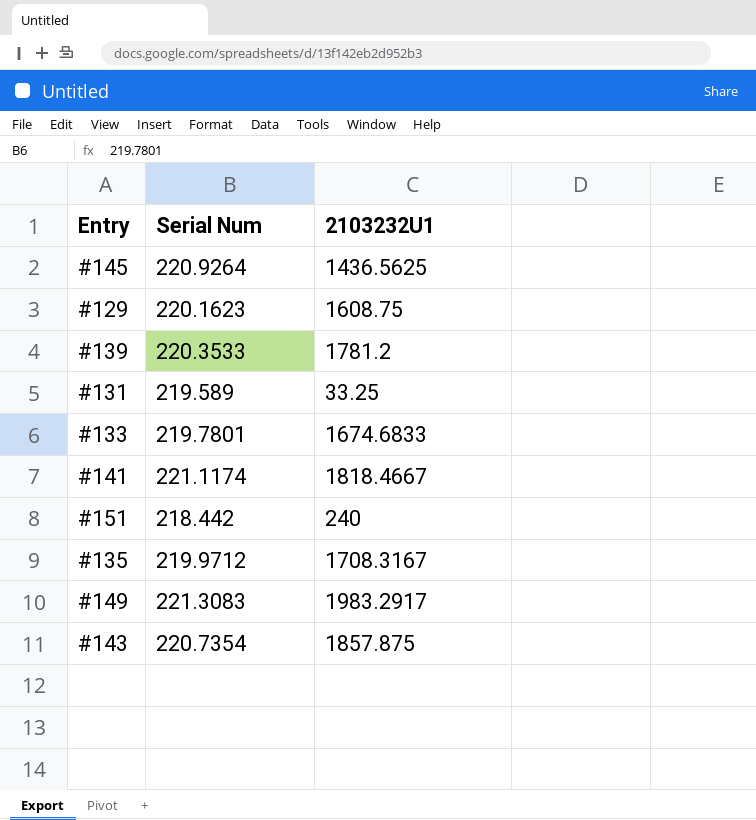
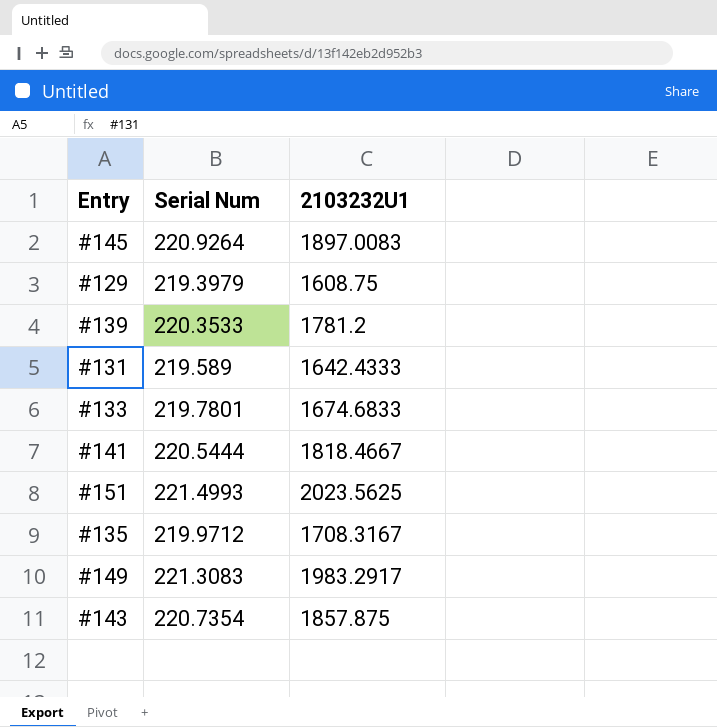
#145 | 2103232U1: 1436.5625 -> 1897.0083
#129 | Serial Num: 220.1623 -> 219.3979
#131 | 2103232U1: 33.25 -> 1642.4333
#141 | Serial Num: 221.1174 -> 220.5444
#151 | Serial Num: 218.442 -> 221.4993
#151 | 2103232U1: 240 -> 2023.5625

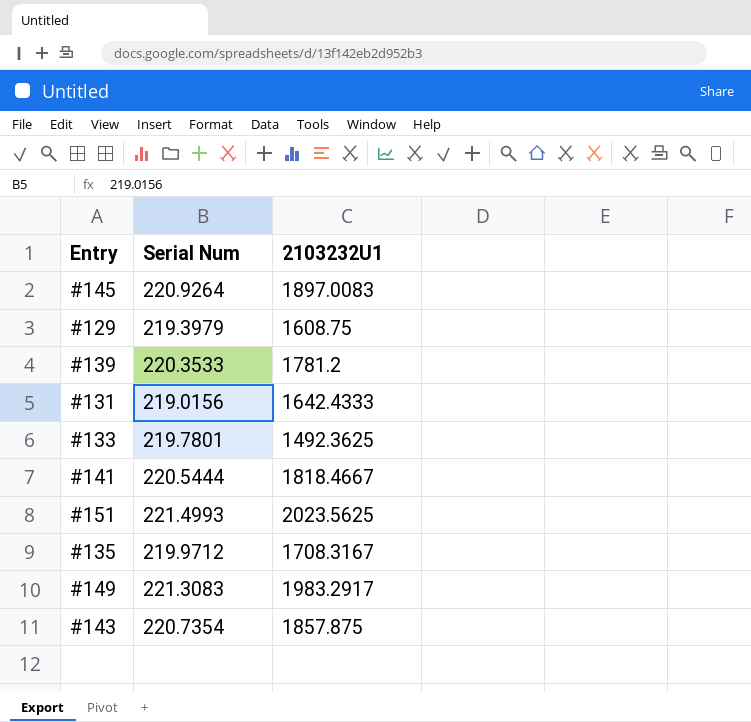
#131 | Serial Num: 219.589 -> 219.0156
#133 | 2103232U1: 1674.6833 -> 1492.3625

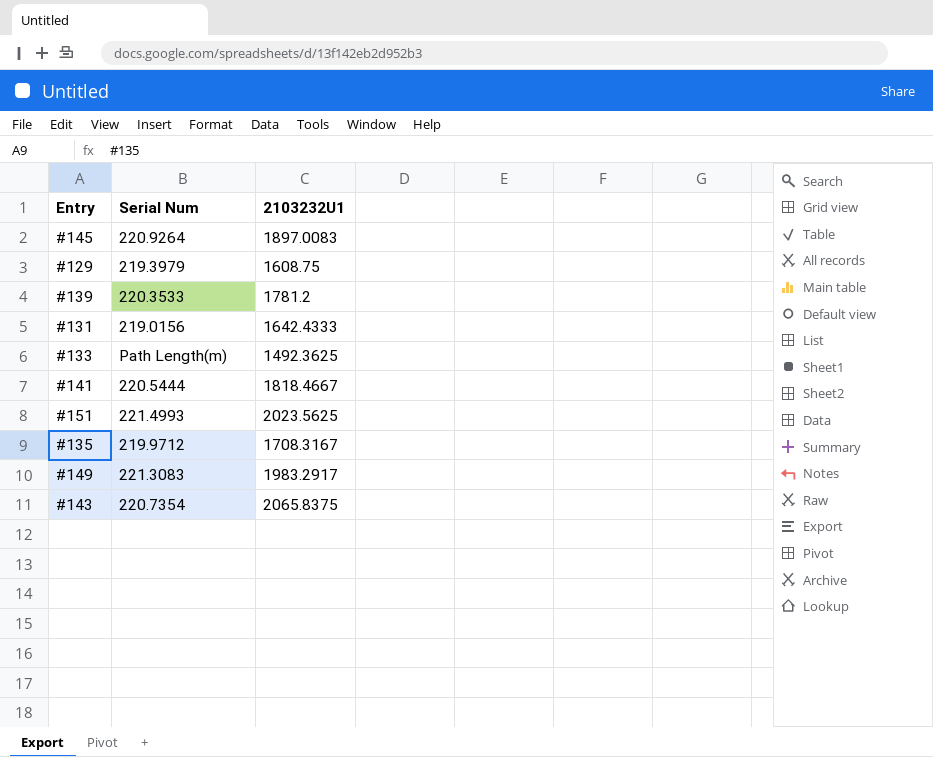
#133 | Serial Num: 219.7801 -> Path Length(m)
#143 | 2103232U1: 1857.875 -> 2065.8375

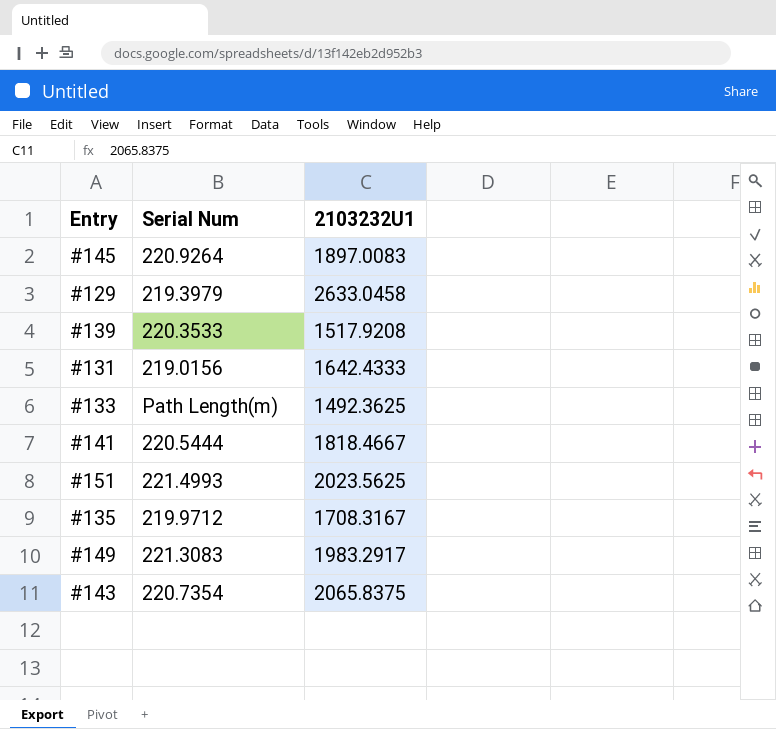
#129 | 2103232U1: 1608.75 -> 2633.0458
#139 | 2103232U1: 1781.2 -> 1517.9208

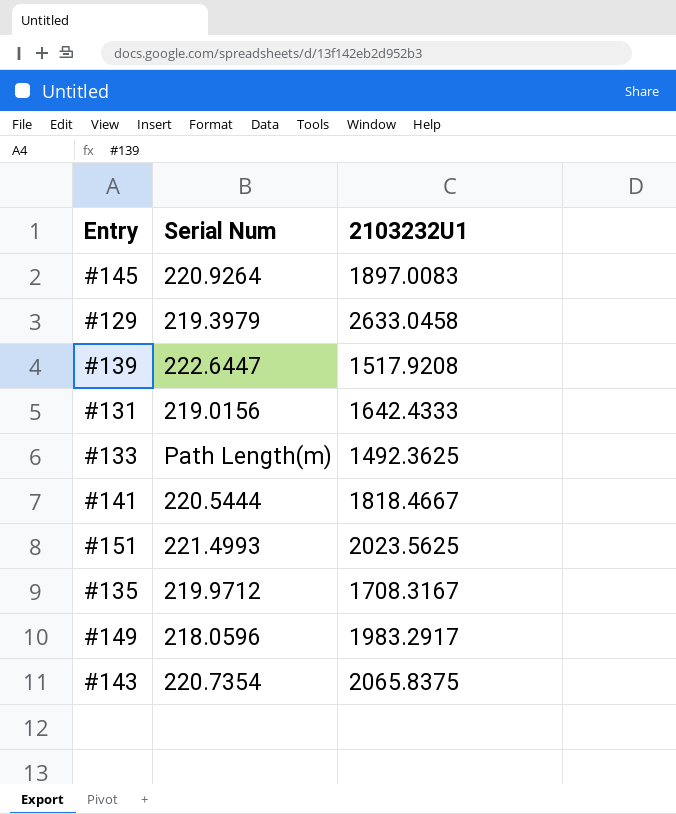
#139 | Serial Num: 220.3533 -> 222.6447
#149 | Serial Num: 221.3083 -> 218.0596

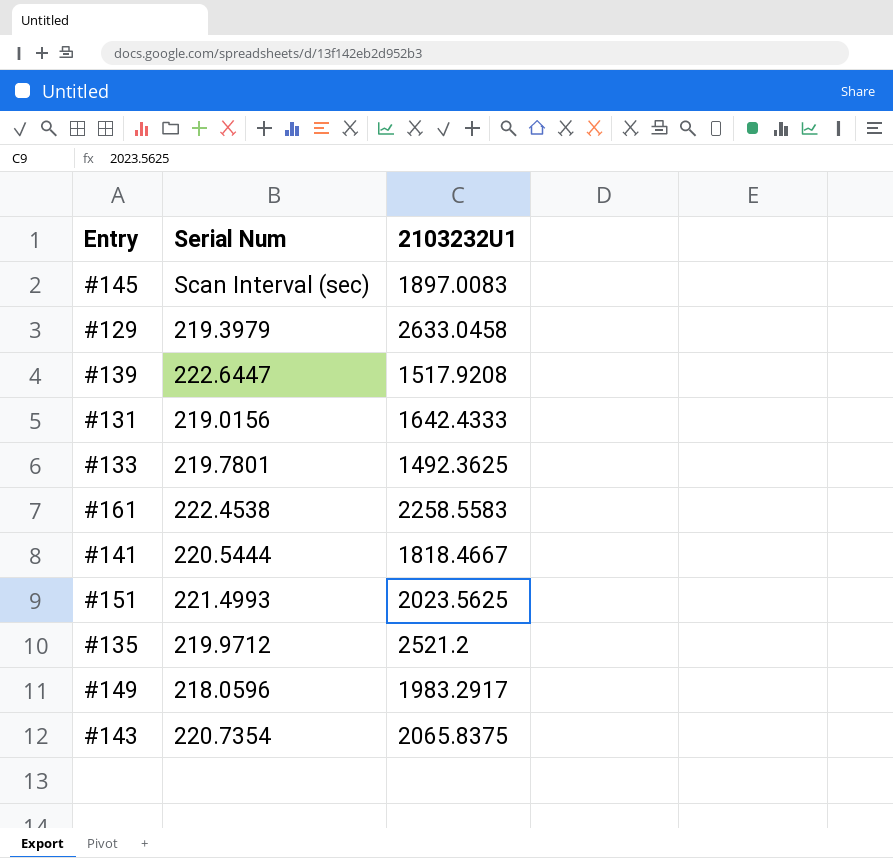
#145 | Serial Num: 220.9264 -> Scan Interval (sec)
#133 | Serial Num: Path Length(m) -> 219.7801
row #161: none -> 222.4538 | 2258.5583
#135 | 2103232U1: 1708.3167 -> 2521.2

